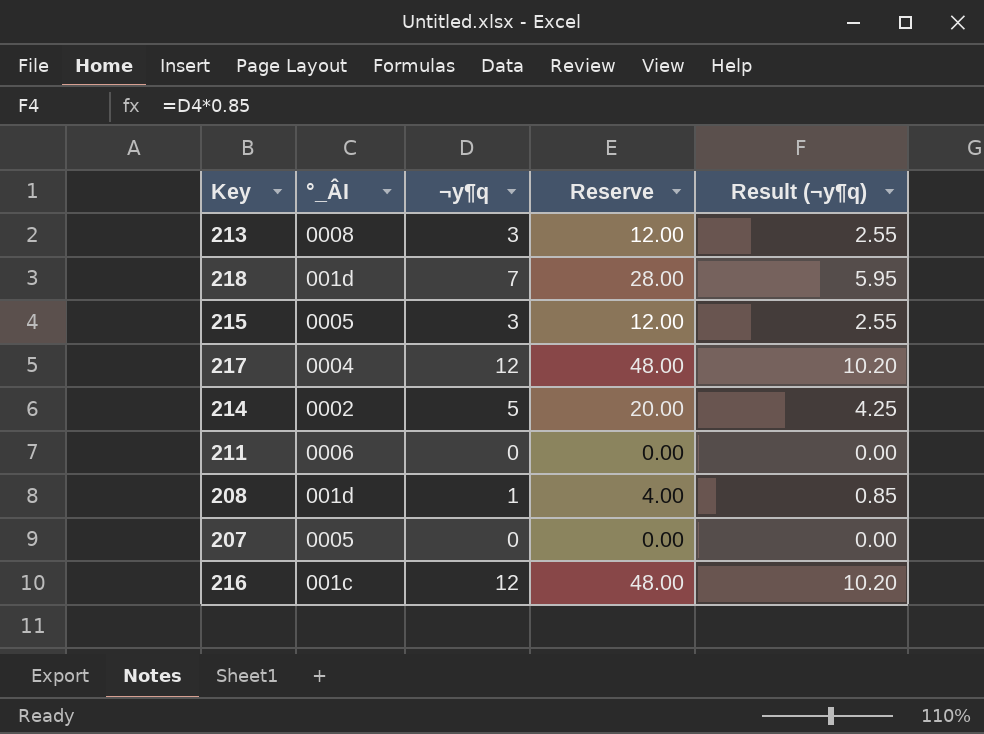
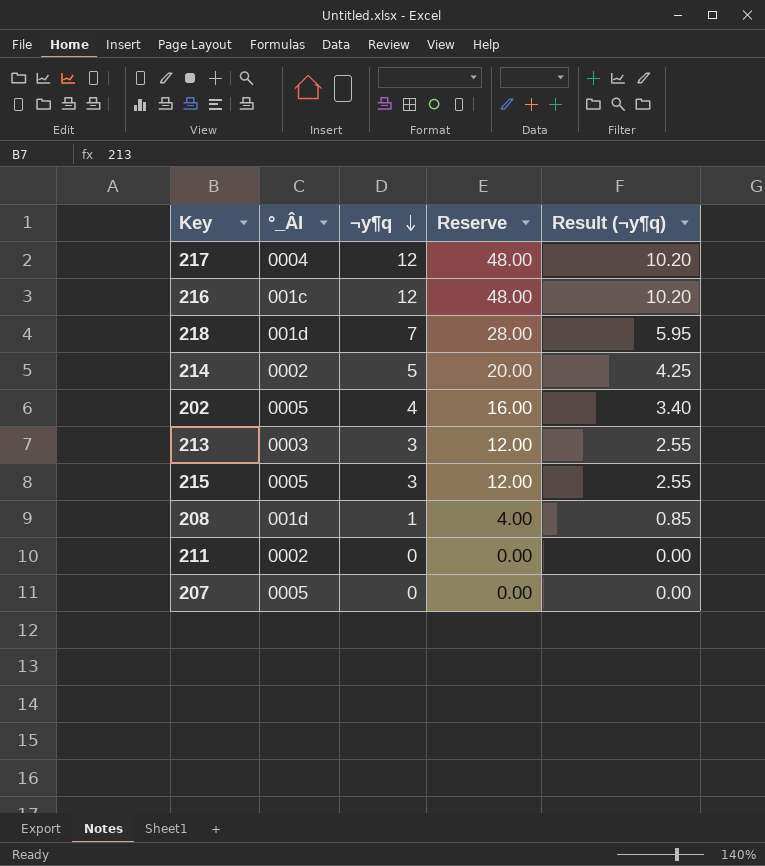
row order: none -> ¬y¶q descending
row 202: none -> 0005 | 4 | 16.00 | 3.40
213 | °_ÂI: 0008 -> 0003
211 | °_ÂI: 0006 -> 0002

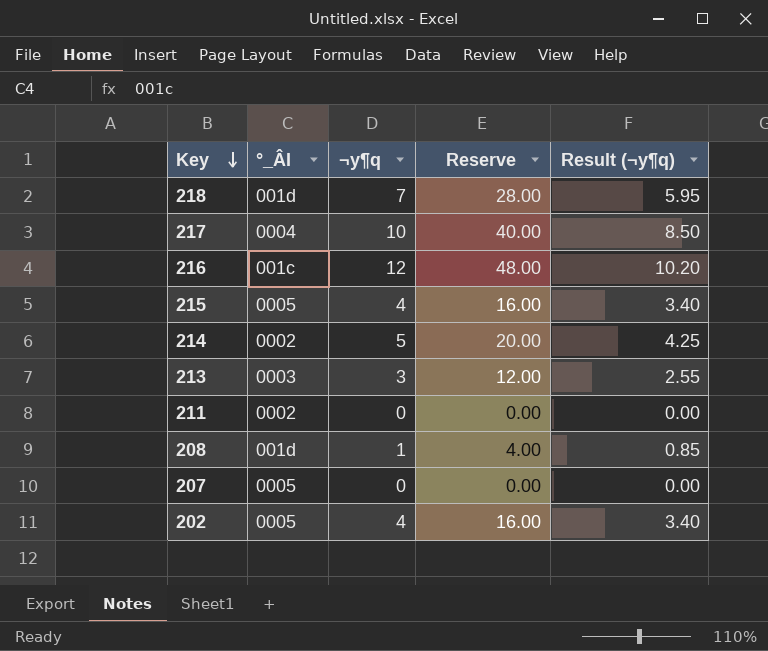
row order: ¬y¶q descending -> Key descending
217 | ¬y¶q: 12 -> 10
217 | Reserve: 48.00 -> 40.00
217 | Result (¬y¶q): 10.20 -> 8.50
215 | ¬y¶q: 3 -> 4
215 | Reserve: 12.00 -> 16.00
215 | Result (¬y¶q): 2.55 -> 3.40

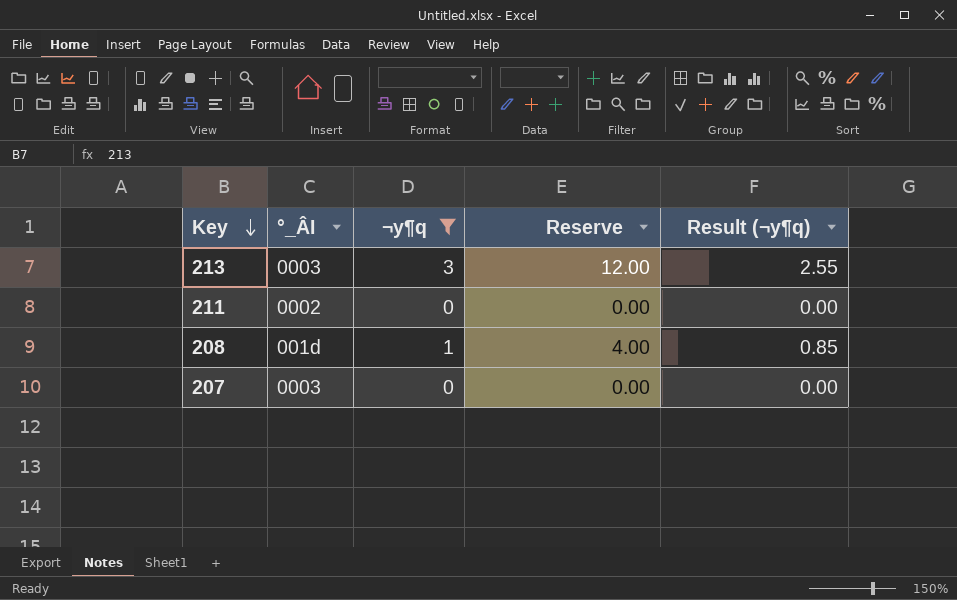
filter: none -> ¬y¶q <= 3
207 | °_ÂI: 0005 -> 0003

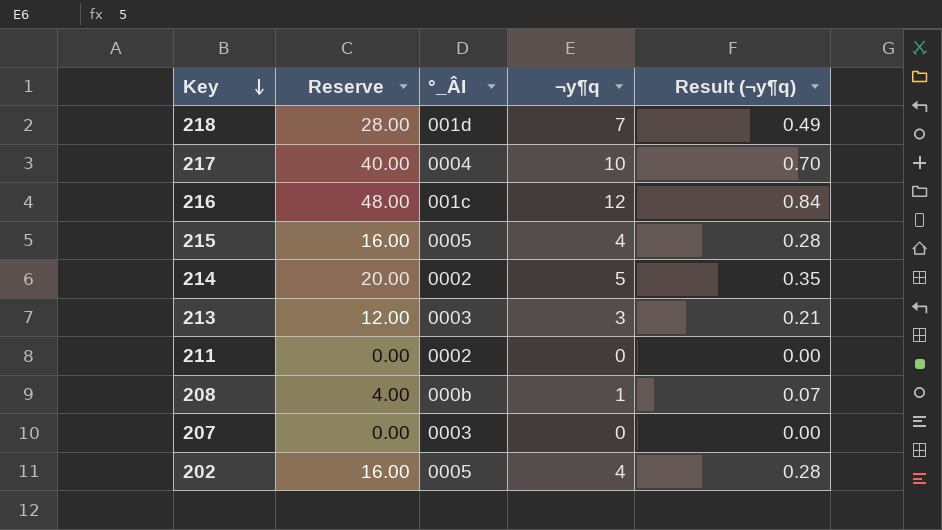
filter: ¬y¶q <= 3 -> none
column Reserve | position: 4 -> 2
column Result (¬y¶q) | formula: [¬y¶q] * 0.85 -> [¬y¶q] * 0.07
208 | °_ÂI: 001d -> 000b

